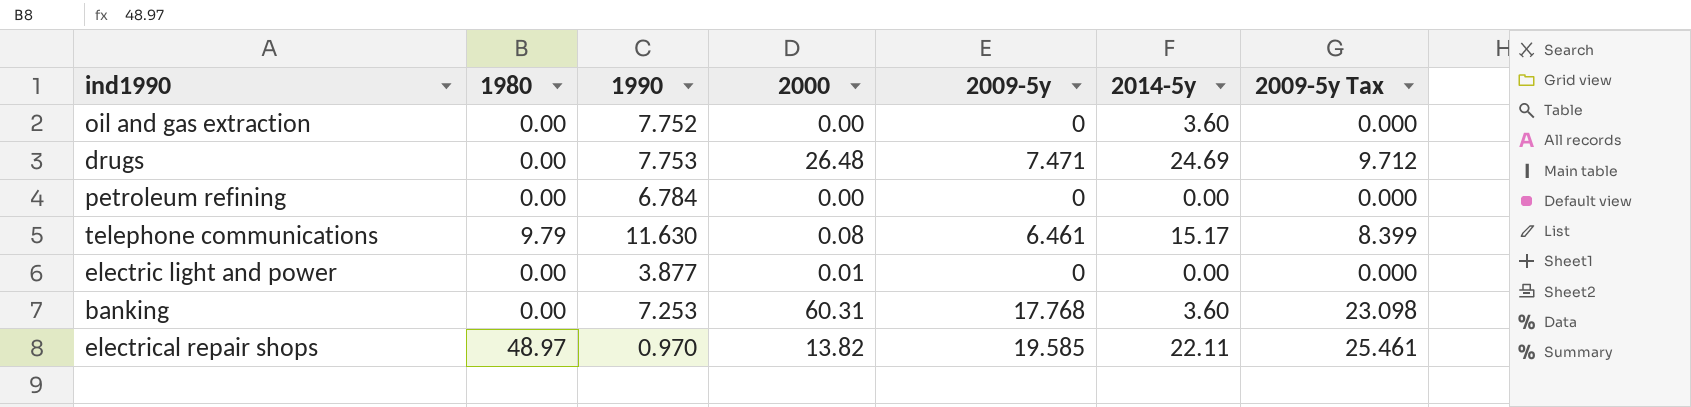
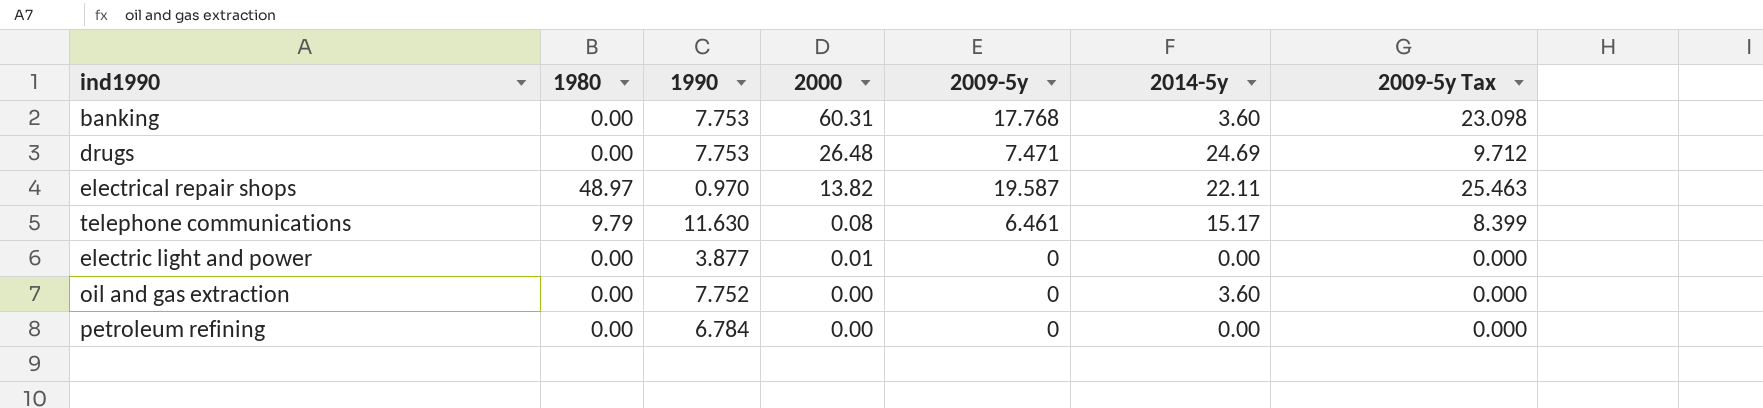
row order: none -> 2000 descending
banking | 1990: 7.253 -> 7.753
electrical repair shops | 2009-5y: 19.585 -> 19.587
electrical repair shops | 2009-5y Tax: 25.461 -> 25.463

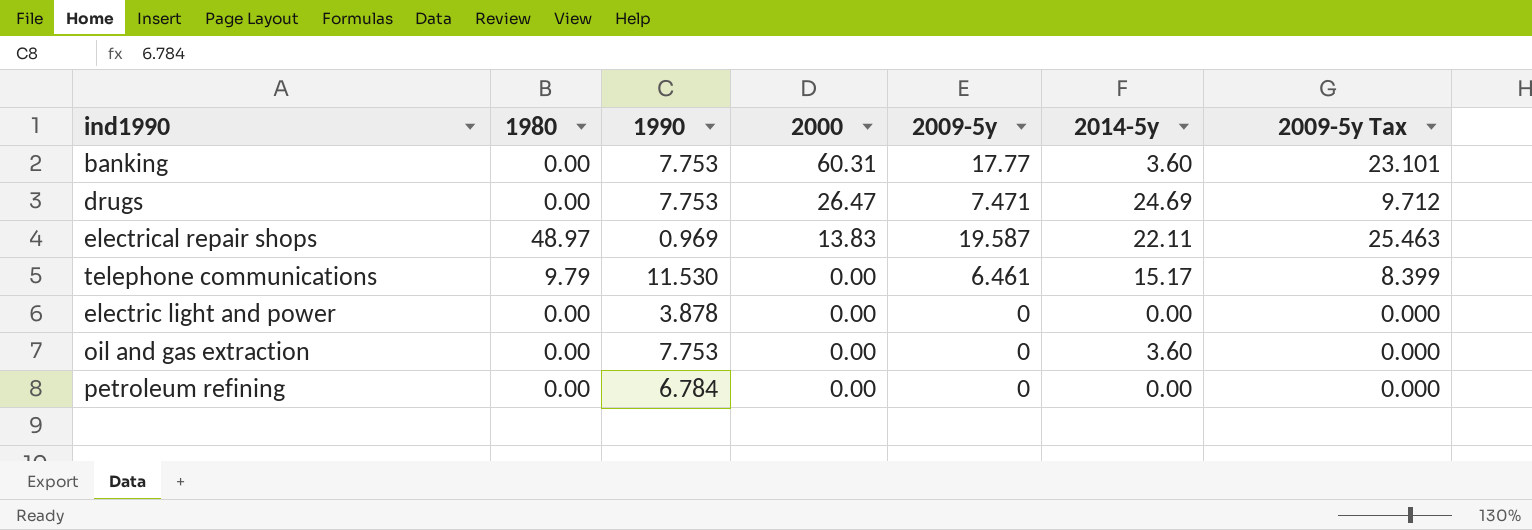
banking | 2009-5y: 17.768 -> 17.77
banking | 2009-5y Tax: 23.098 -> 23.101
drugs | 2000: 26.48 -> 26.47
electrical repair shops | 1990: 0.970 -> 0.969
electrical repair shops | 2000: 13.82 -> 13.83
telephone communications | 1990: 11.630 -> 11.530
telephone communications | 2000: 0.08 -> 0.00
electric light and power | 1990: 3.877 -> 3.878
electric light and power | 2000: 0.01 -> 0.00
oil and gas extraction | 1990: 7.752 -> 7.753

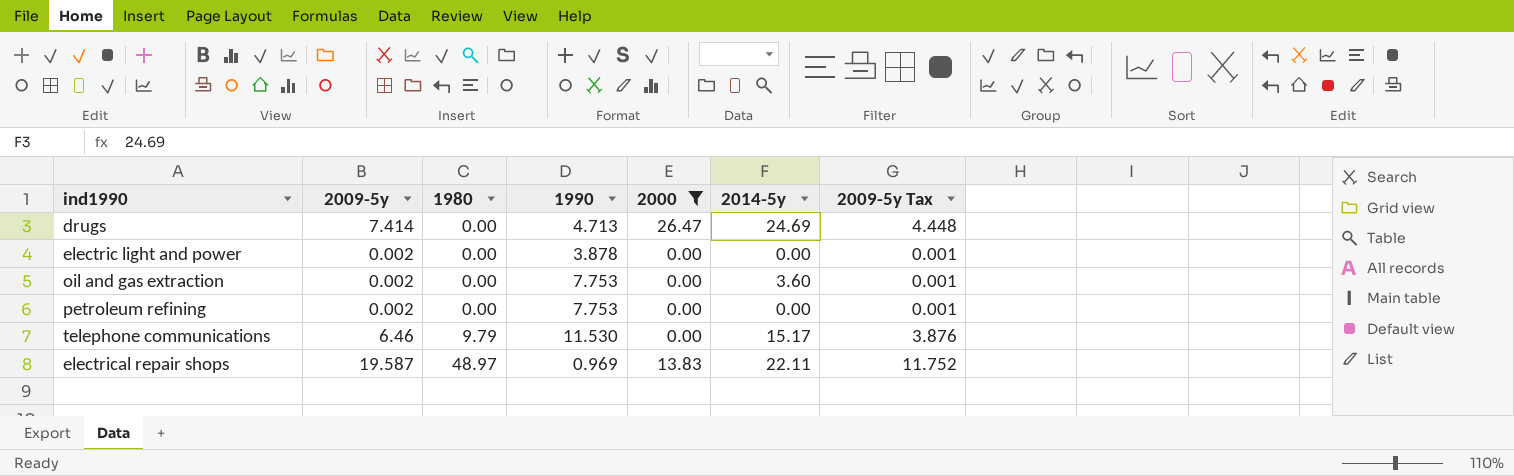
filter: none -> 2000 != 60.31
row order: 2000 descending -> 1980 ascending
column 2009-5y | position: 5 -> 2
column 2009-5y Tax | formula: [2009-5y] * 1.3 -> [2009-5y] * 0.6
drugs | 2009-5y: 7.471 -> 7.414
drugs | 1990: 7.753 -> 4.713
electric light and power | 2009-5y: 0 -> 0.002
oil and gas extraction | 2009-5y: 0 -> 0.002
petroleum refining | 2009-5y: 0 -> 0.002
petroleum refining | 1990: 6.784 -> 7.753
telephone communications | 2009-5y: 6.461 -> 6.46

